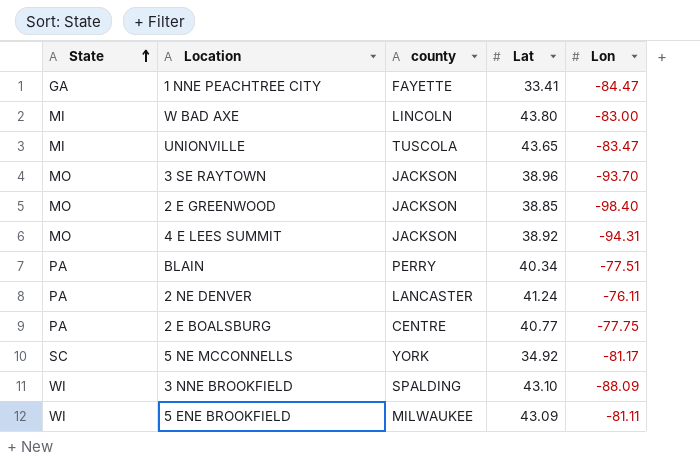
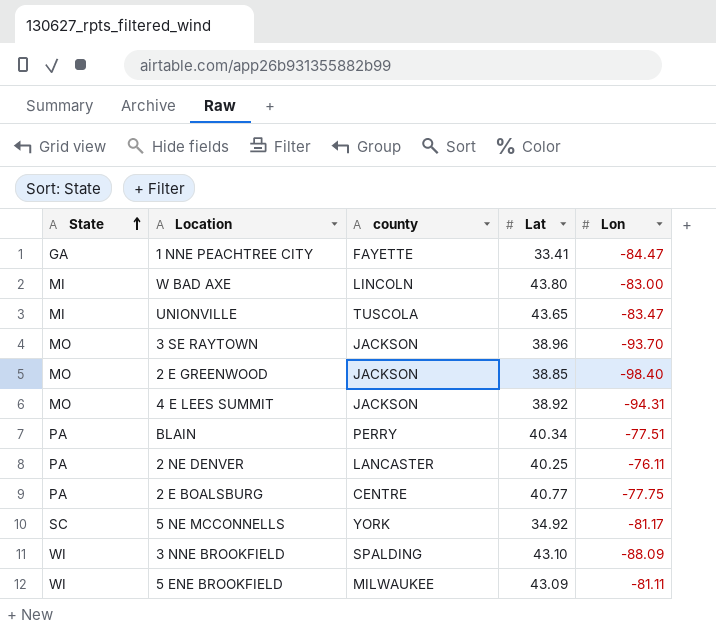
2 NE DENVER | Lat: 41.24 -> 40.25

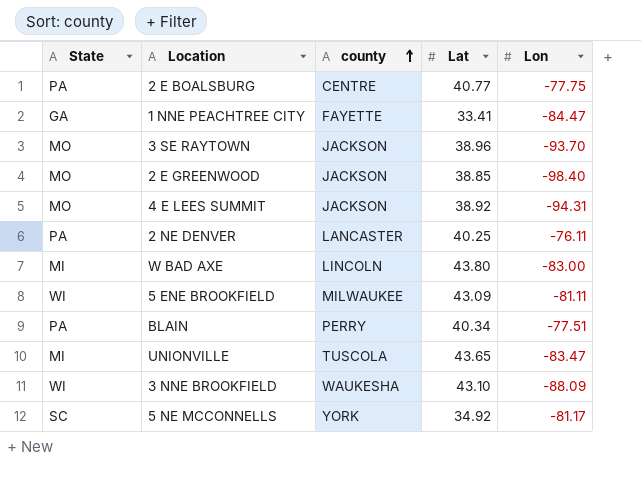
row order: State ascending -> county ascending
3 NNE BROOKFIELD | county: SPALDING -> WAUKESHA

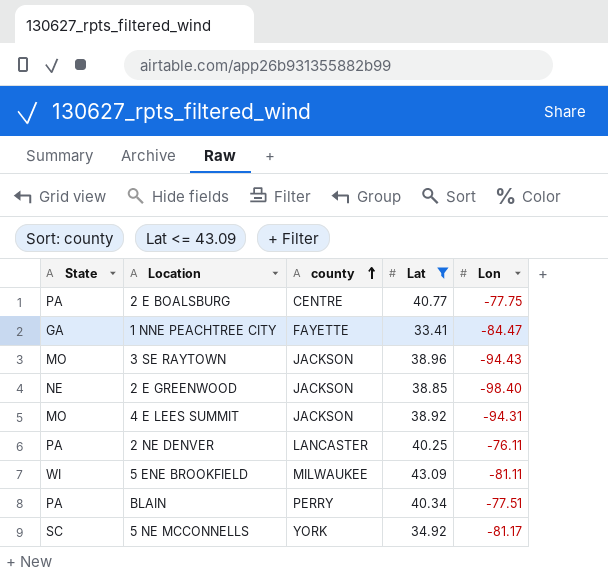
filter: none -> Lat <= 43.09
3 SE RAYTOWN | Lon: -93.70 -> -94.43
2 E GREENWOOD | State: MO -> NE

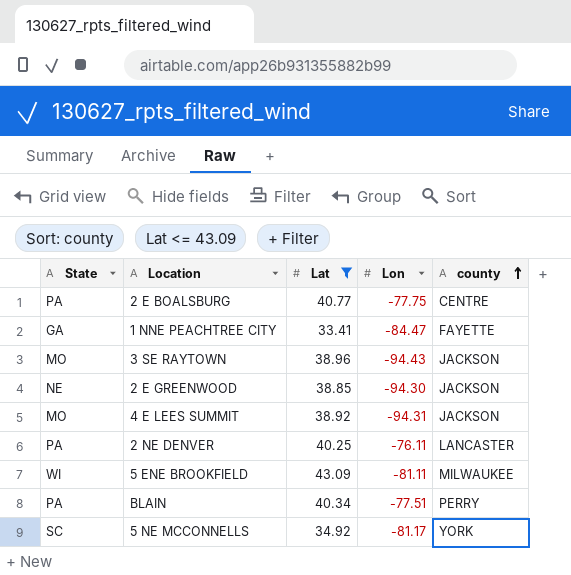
column county | position: 3 -> 5
2 E GREENWOOD | Lon: -98.40 -> -94.30

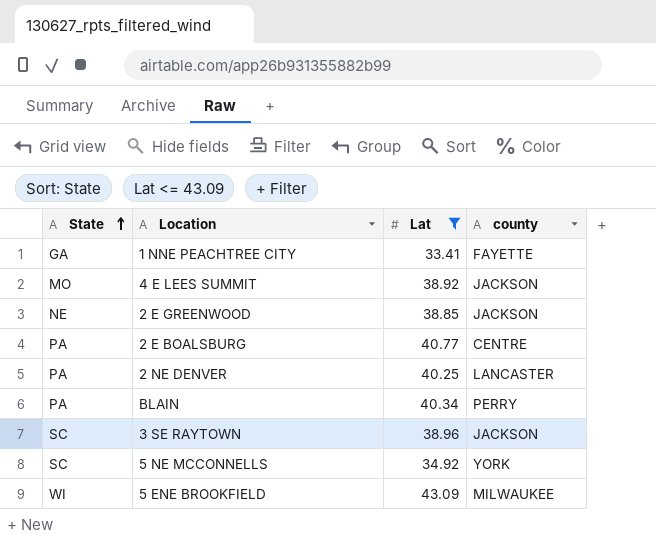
row order: county ascending -> State ascending
column Lon | position: 4 -> none
3 SE RAYTOWN | State: MO -> SC

